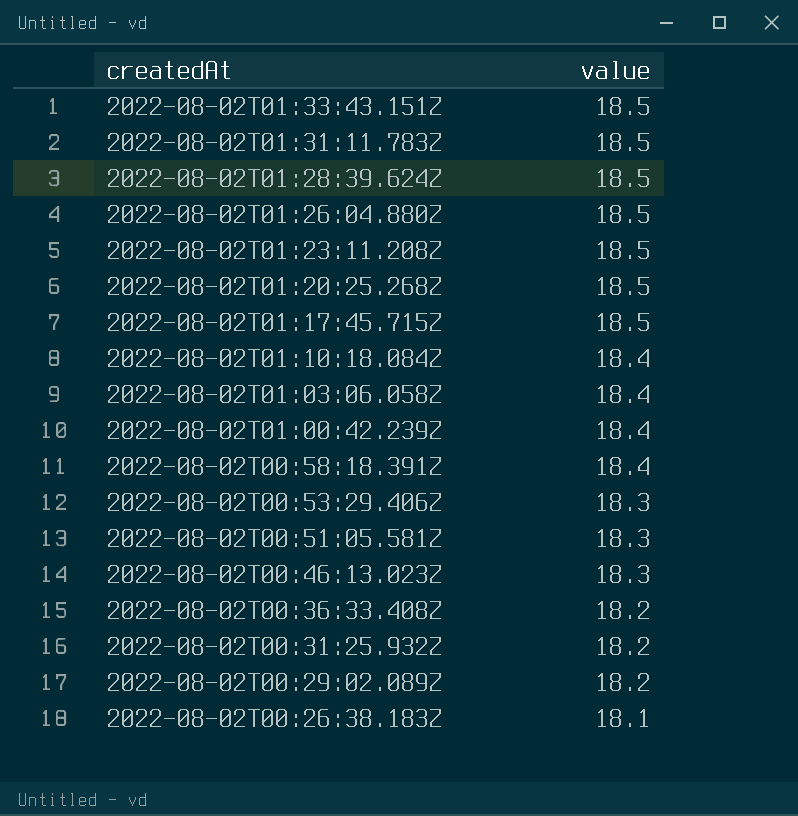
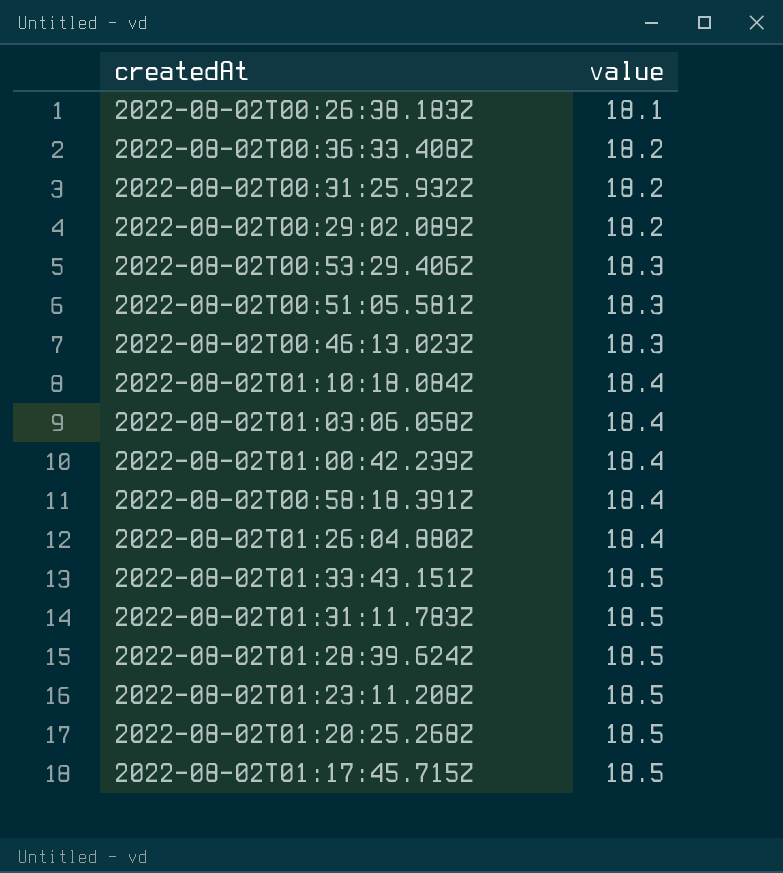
row order: createdAt descending -> value ascending
2022-08-02T01:26:04.880Z | value: 18.5 -> 18.4

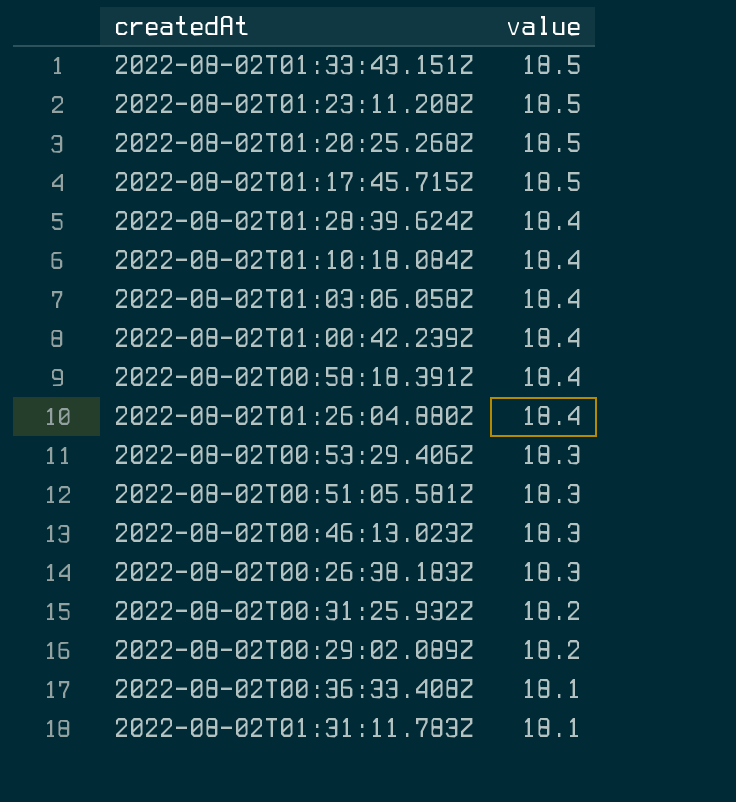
row order: value ascending -> value descending
2022-08-02T01:28:39.624Z | value: 18.5 -> 18.4
2022-08-02T00:26:38.183Z | value: 18.1 -> 18.3
2022-08-02T00:36:33.408Z | value: 18.2 -> 18.1
2022-08-02T01:31:11.783Z | value: 18.5 -> 18.1

